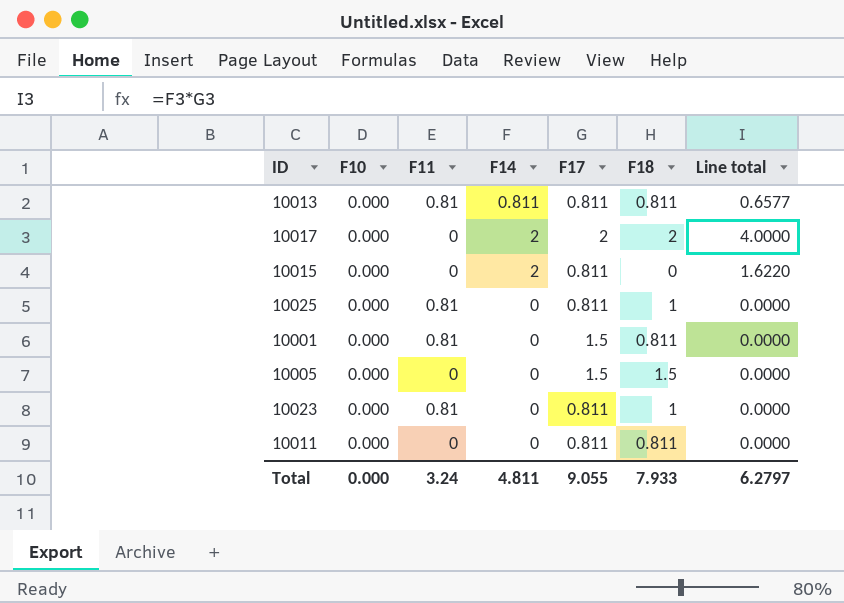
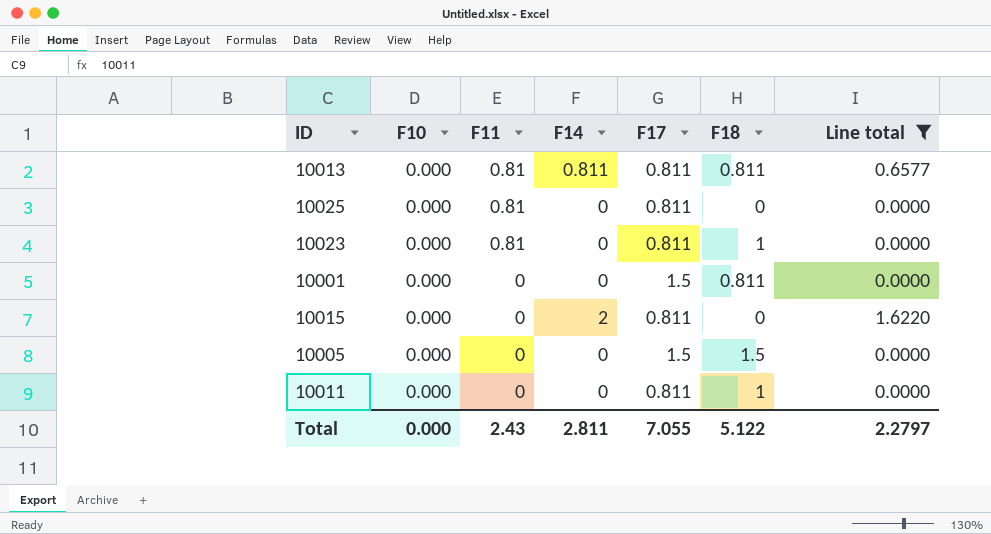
filter: none -> Line total != 4.0000
row order: none -> F11 descending
10025 | F18: 1 -> 0
10001 | F11: 0.81 -> 0
10011 | F18: 0.811 -> 1
Total | F11: 3.24 -> 2.43
Total | F14: 4.811 -> 2.811
Total | F17: 9.055 -> 7.055
Total | F18: 7.933 -> 5.122
Total | Line total: 6.2797 -> 2.2797

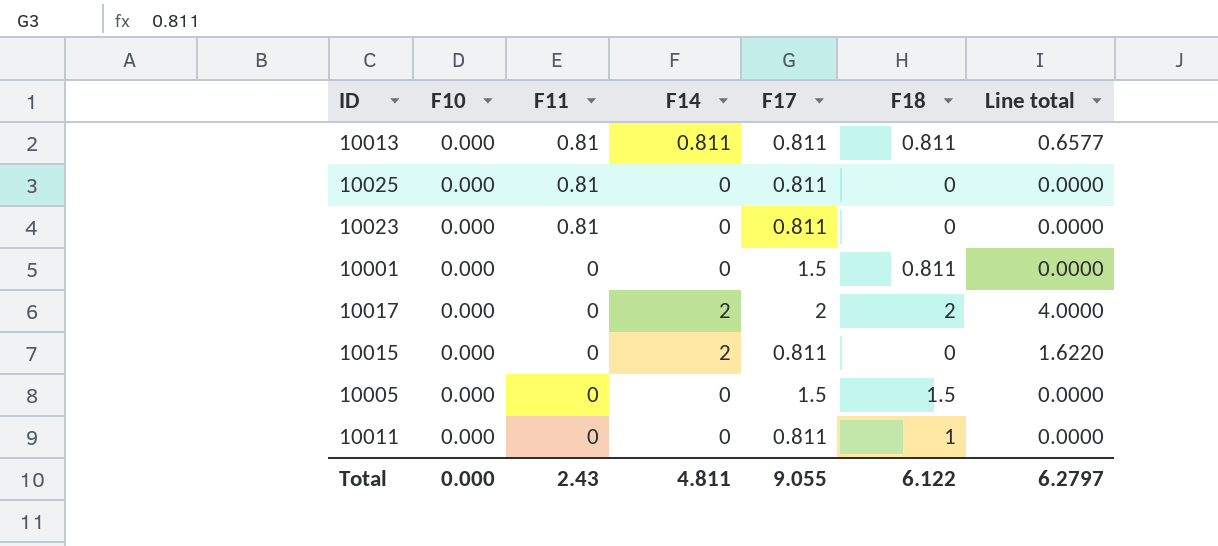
filter: Line total != 4.0000 -> none
10023 | F18: 1 -> 0
Total | F14: 2.811 -> 4.811
Total | F17: 7.055 -> 9.055
Total | F18: 5.122 -> 6.122
Total | Line total: 2.2797 -> 6.2797

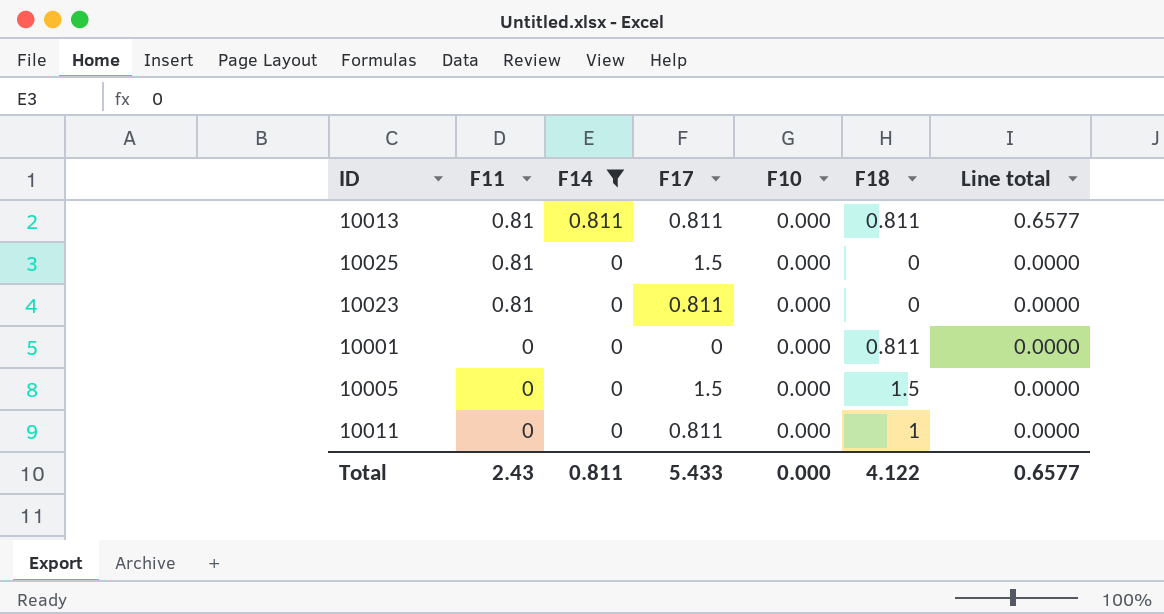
filter: none -> F14 != 2
column F10 | position: 2 -> 5
10025 | F17: 0.811 -> 1.5
10001 | F17: 1.5 -> 0
Total | F14: 4.811 -> 0.811
Total | F17: 9.055 -> 5.433
Total | F18: 6.122 -> 4.122
Total | Line total: 6.2797 -> 0.6577

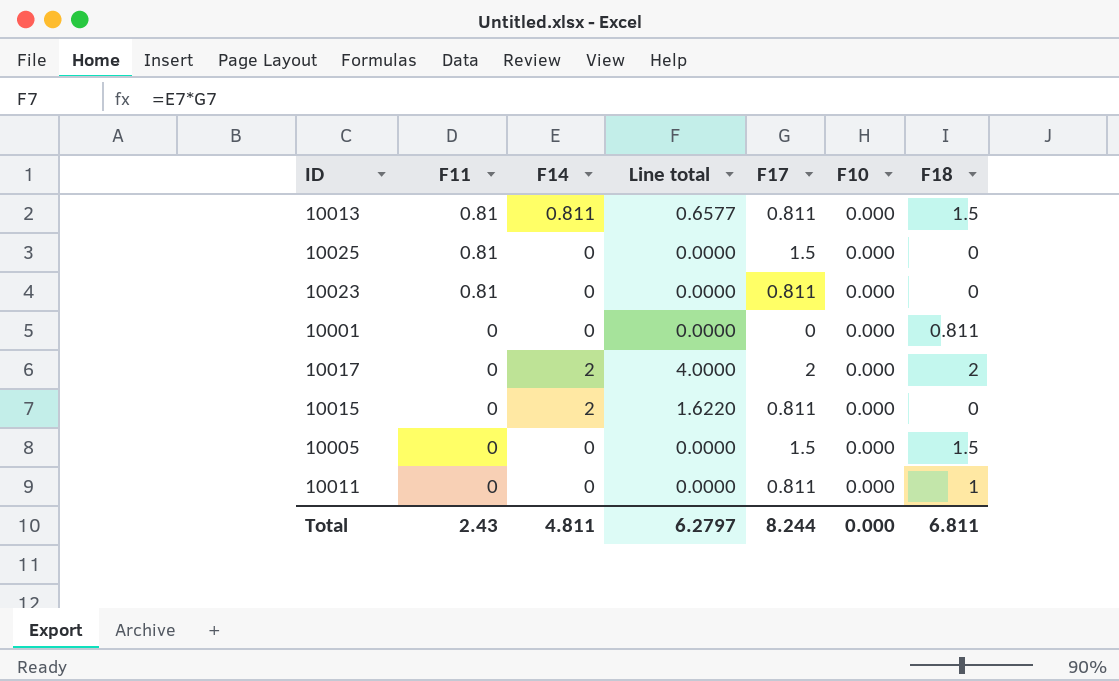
filter: F14 != 2 -> none
column Line total | position: 7 -> 4
10013 | F18: 0.811 -> 1.5
Total | F14: 0.811 -> 4.811
Total | Line total: 0.6577 -> 6.2797
Total | F17: 5.433 -> 8.244
Total | F18: 4.122 -> 6.811

